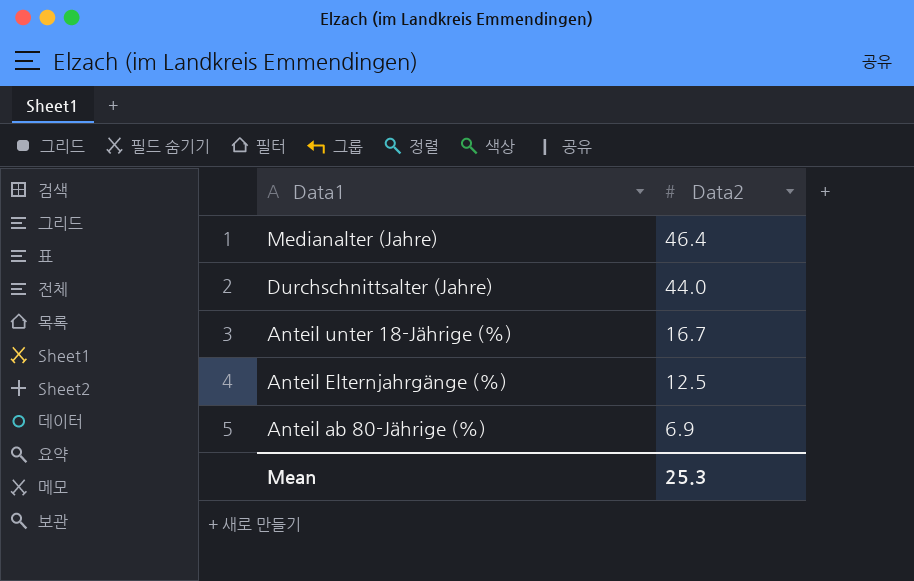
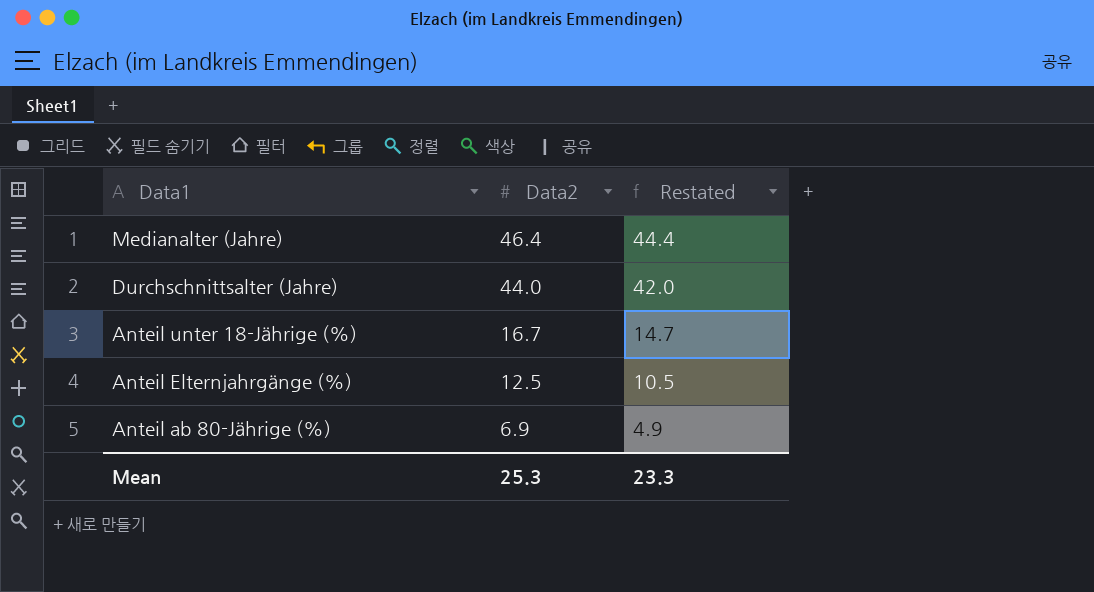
column Restated | formula: none -> [Data2] - 2

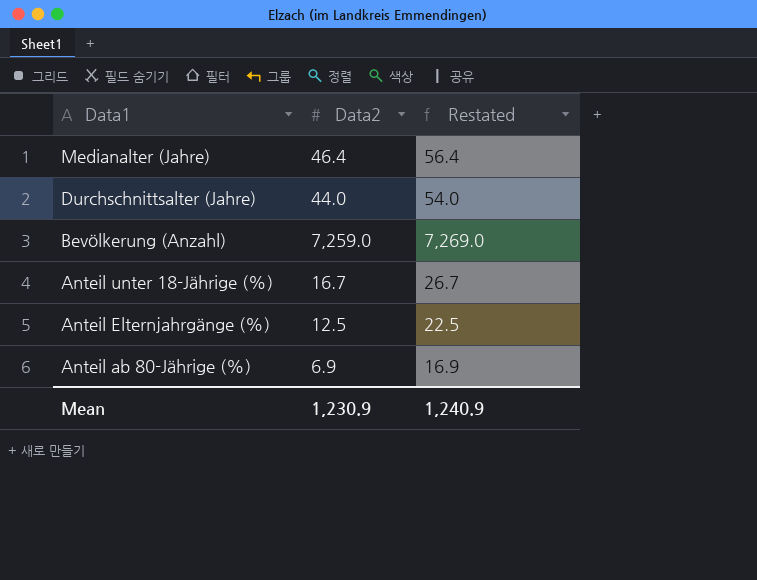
column Restated | formula: [Data2] - 2 -> [Data2] + 10
row Bevölkerung (Anzahl): none -> 7,259.0 | 7,269.0
Mean | Data2: 25.3 -> 1,230.9
Mean | Restated: 23.3 -> 1,240.9

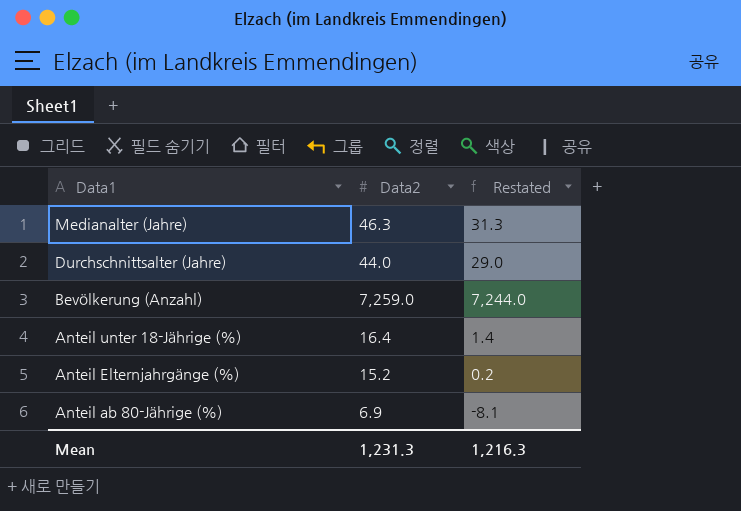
column Restated | formula: [Data2] + 10 -> [Data2] - 15
Medianalter (Jahre) | Data2: 46.4 -> 46.3
Anteil unter 18-Jährige (%) | Data2: 16.7 -> 16.4
Anteil Elternjahrgänge (%) | Data2: 12.5 -> 15.2
Mean | Data2: 1,230.9 -> 1,231.3
Mean | Restated: 1,240.9 -> 1,216.3

